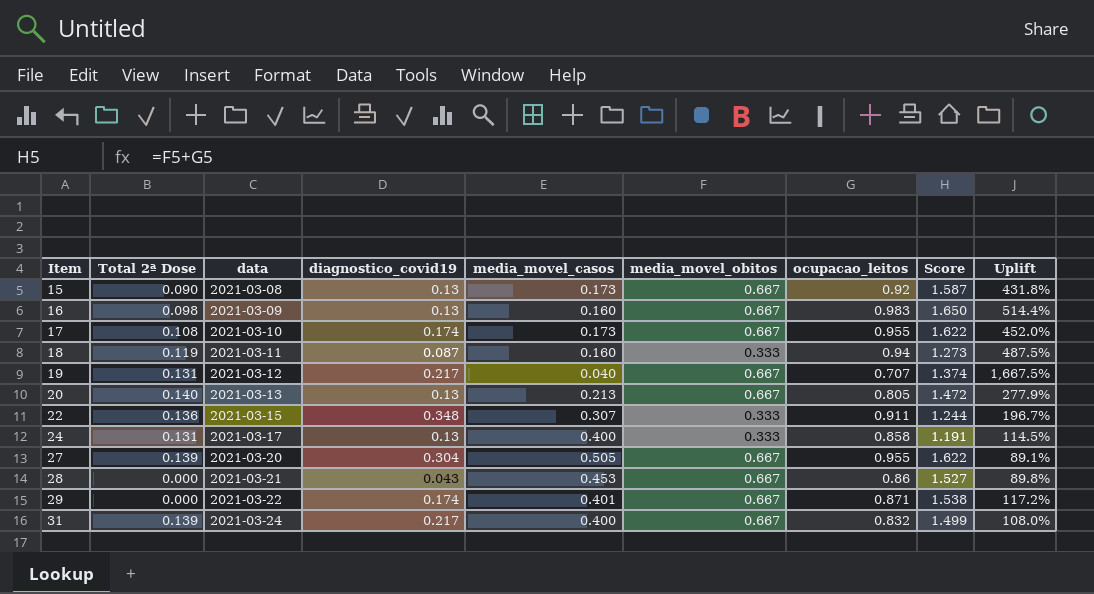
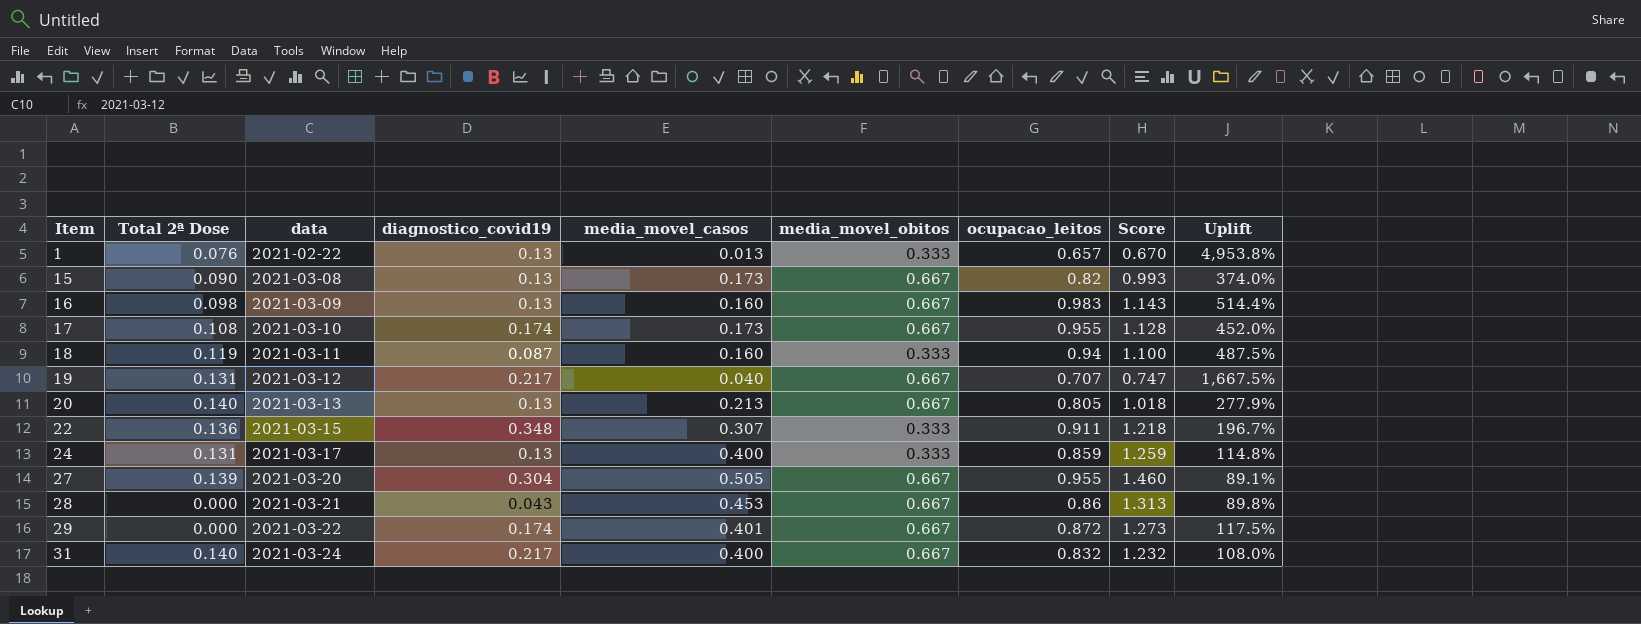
column Score | formula: [media_movel_obitos] + [ocupacao_leitos] -> [media_movel_casos] + [ocupacao_leitos]
row 1: none -> 0.076 | 2021-02-22 | 0.13 | 0.013 | 0.333 | 0.657 | 0.670 | 4,953.8%
15 | ocupacao_leitos: 0.92 -> 0.82
15 | Uplift: 431.8% -> 374.0%
24 | ocupacao_leitos: 0.858 -> 0.859
24 | Uplift: 114.5% -> 114.8%
29 | ocupacao_leitos: 0.871 -> 0.872
29 | Uplift: 117.2% -> 117.5%
31 | Total 2ª Dose: 0.139 -> 0.140

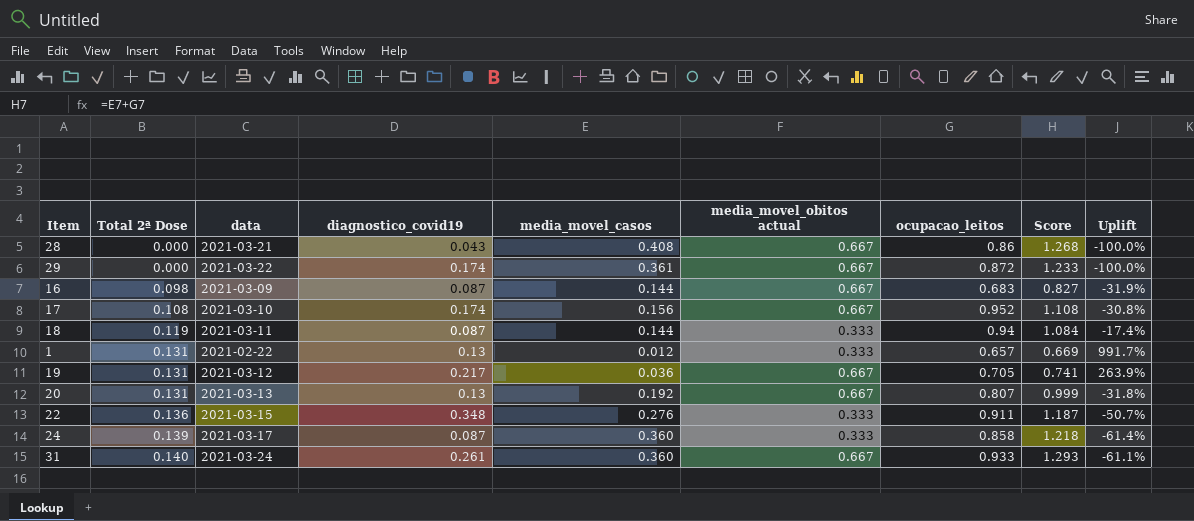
row order: Item ascending -> Total 2ª Dose ascending
column name: media_movel_obitos -> media_movel_obitos actual
column Uplift | formula: ([ocupacao_leitos] - [media_movel_casos]) / [media_movel_casos] -> ([Total 2ª Dose] - [media_movel_casos]) / [media_movel_casos]
row 15: 0.090 | 2021-03-08 | 0.13 | 0.173 | 0.667 | 0.82 | 0.993 | 374.0% -> none
row 27: 0.139 | 2021-03-20 | 0.304 | 0.505 | 0.667 | 0.955 | 1.460 | 89.1% -> none
28 | media_movel_casos: 0.453 -> 0.408
28 | Score: 1.313 -> 1.268
29 | media_movel_casos: 0.401 -> 0.361
29 | Score: 1.273 -> 1.233
16 | diagnostico_covid19: 0.13 -> 0.087
16 | media_movel_casos: 0.160 -> 0.144
16 | ocupacao_leitos: 0.983 -> 0.683
16 | Score: 1.143 -> 0.827
17 | media_movel_casos: 0.173 -> 0.156
17 | ocupacao_leitos: 0.955 -> 0.952
17 | Score: 1.128 -> 1.108
18 | media_movel_casos: 0.160 -> 0.144
18 | Score: 1.100 -> 1.084
1 | Total 2ª Dose: 0.076 -> 0.131
1 | media_movel_casos: 0.013 -> 0.012
1 | Score: 0.670 -> 0.669
19 | media_movel_casos: 0.040 -> 0.036
19 | ocupacao_leitos: 0.707 -> 0.705
19 | Score: 0.747 -> 0.741
20 | Total 2ª Dose: 0.140 -> 0.131
20 | media_movel_casos: 0.213 -> 0.192
20 | ocupacao_leitos: 0.805 -> 0.807
20 | Score: 1.018 -> 0.999
22 | media_movel_casos: 0.307 -> 0.276
22 | Score: 1.218 -> 1.187
24 | Total 2ª Dose: 0.131 -> 0.139
24 | diagnostico_covid19: 0.13 -> 0.087
24 | media_movel_casos: 0.400 -> 0.360
24 | ocupacao_leitos: 0.859 -> 0.858
24 | Score: 1.259 -> 1.218
31 | diagnostico_covid19: 0.217 -> 0.261
31 | media_movel_casos: 0.400 -> 0.360
31 | ocupacao_leitos: 0.832 -> 0.933
31 | Score: 1.232 -> 1.293

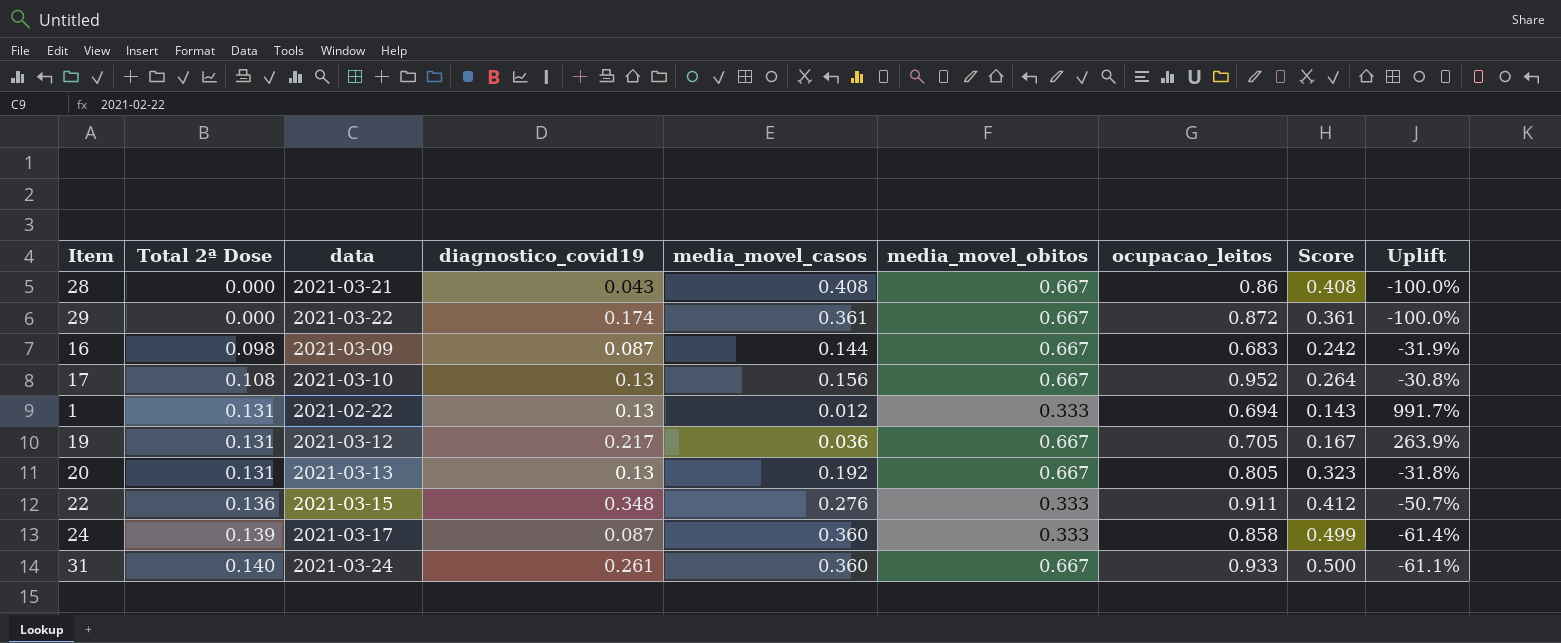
column name: media_movel_obitos actual -> media_movel_obitos
column Score | formula: [media_movel_casos] + [ocupacao_leitos] -> [Total 2ª Dose] + [media_movel_casos]
row 18: 0.119 | 2021-03-11 | 0.087 | 0.144 | 0.333 | 0.94 | 1.084 | -17.4% -> none
17 | diagnostico_covid19: 0.174 -> 0.13
1 | ocupacao_leitos: 0.657 -> 0.694
20 | ocupacao_leitos: 0.807 -> 0.805

